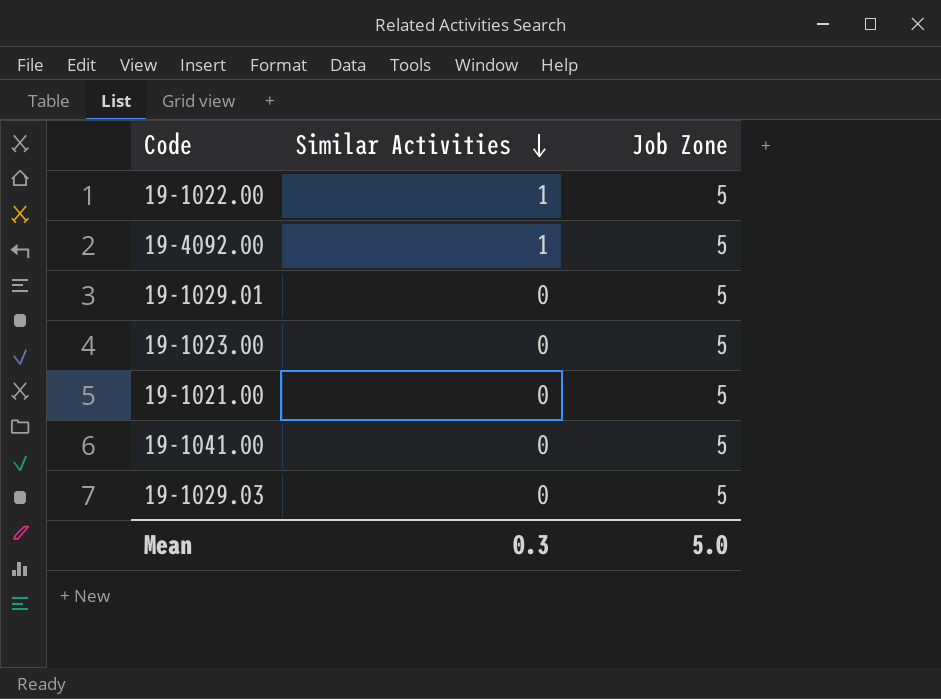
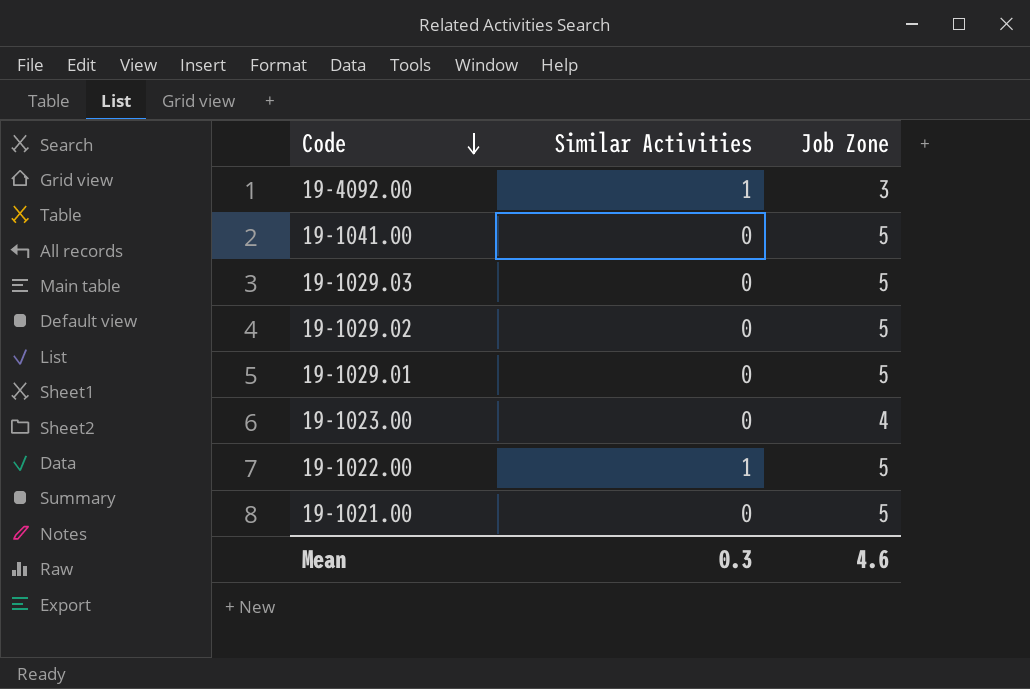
row order: Similar Activities descending -> Code descending
19-4092.00 | Job Zone: 5 -> 3
row 19-1029.02: none -> 0 | 5
19-1023.00 | Job Zone: 5 -> 4
Mean | Job Zone: 5.0 -> 4.6

